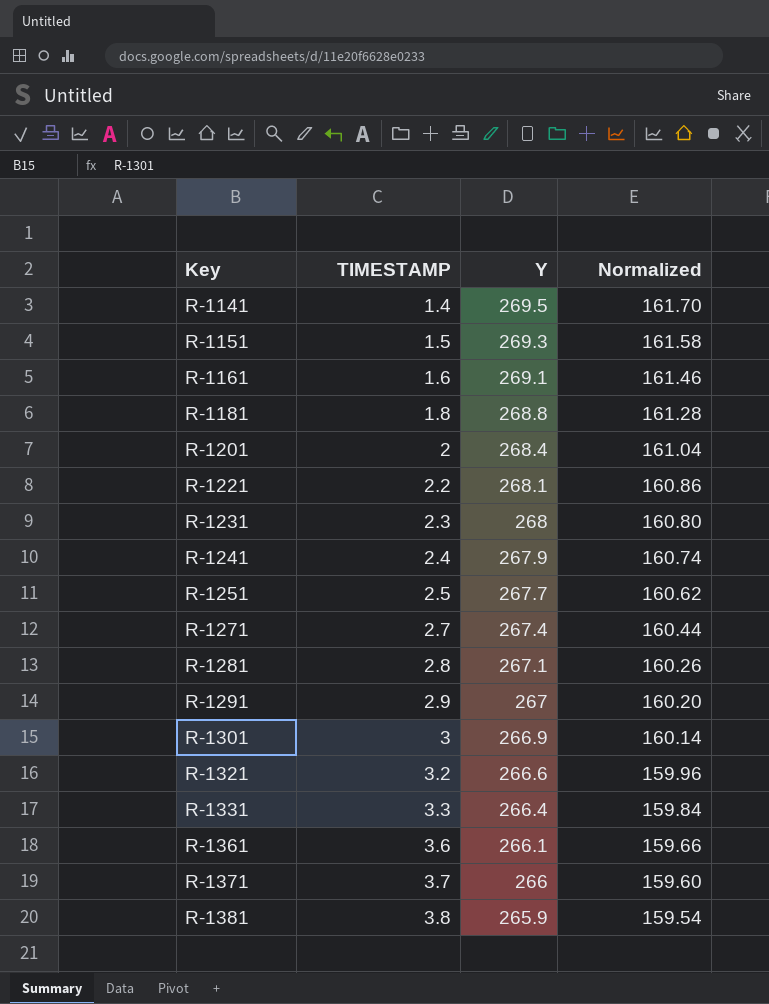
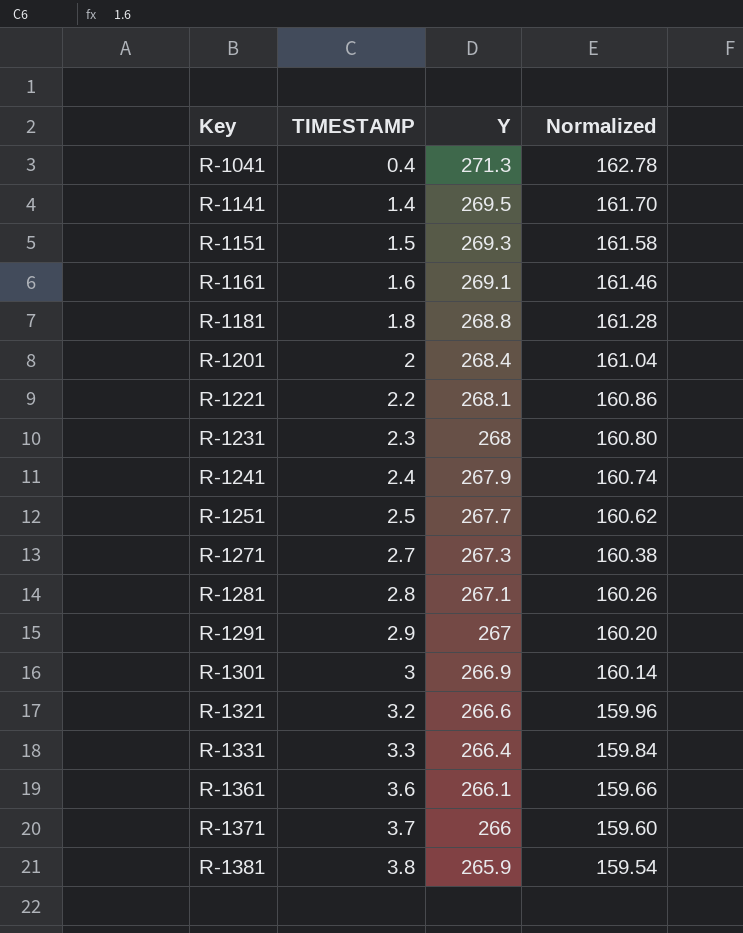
row R-1041: none -> 0.4 | 271.3 | 162.78
R-1271 | Y: 267.4 -> 267.3
R-1271 | Normalized: 160.44 -> 160.38

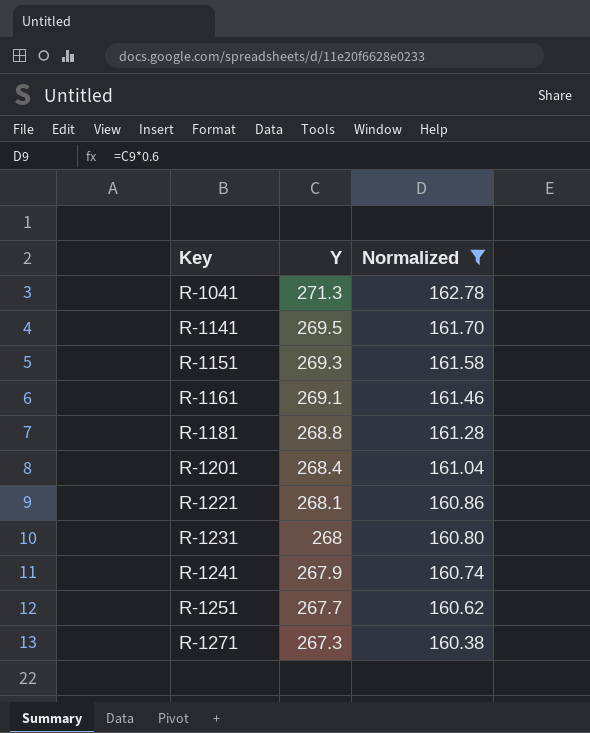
filter: none -> Normalized >= 160.38
column TIMESTAMP | position: 2 -> none

